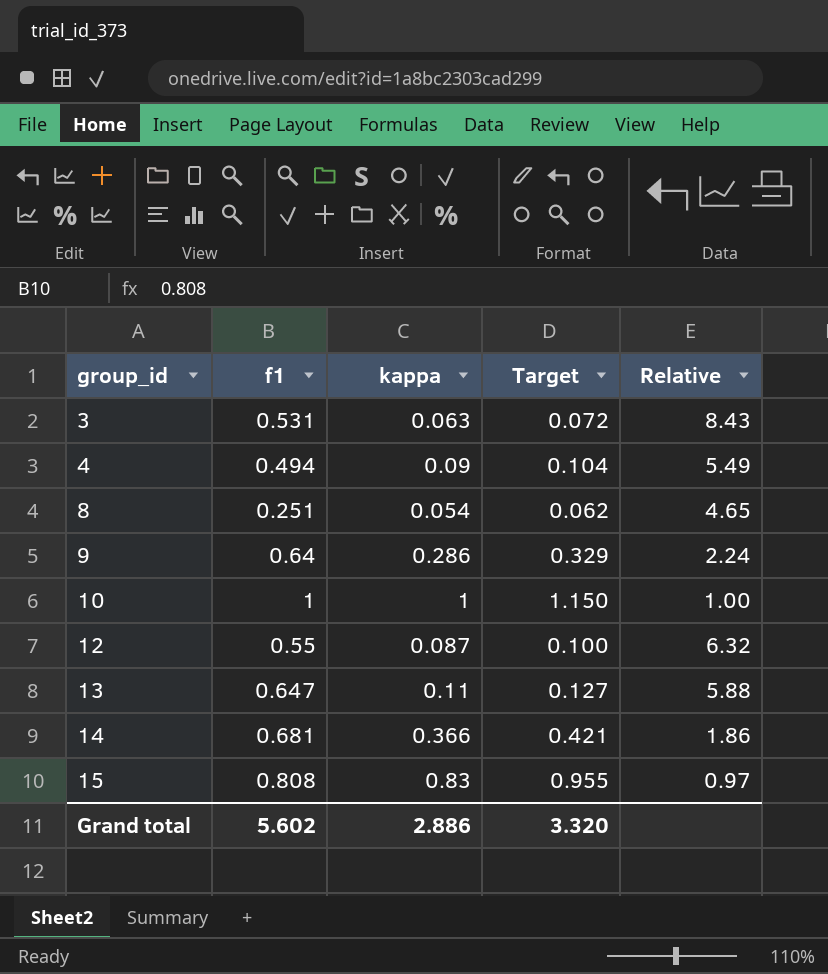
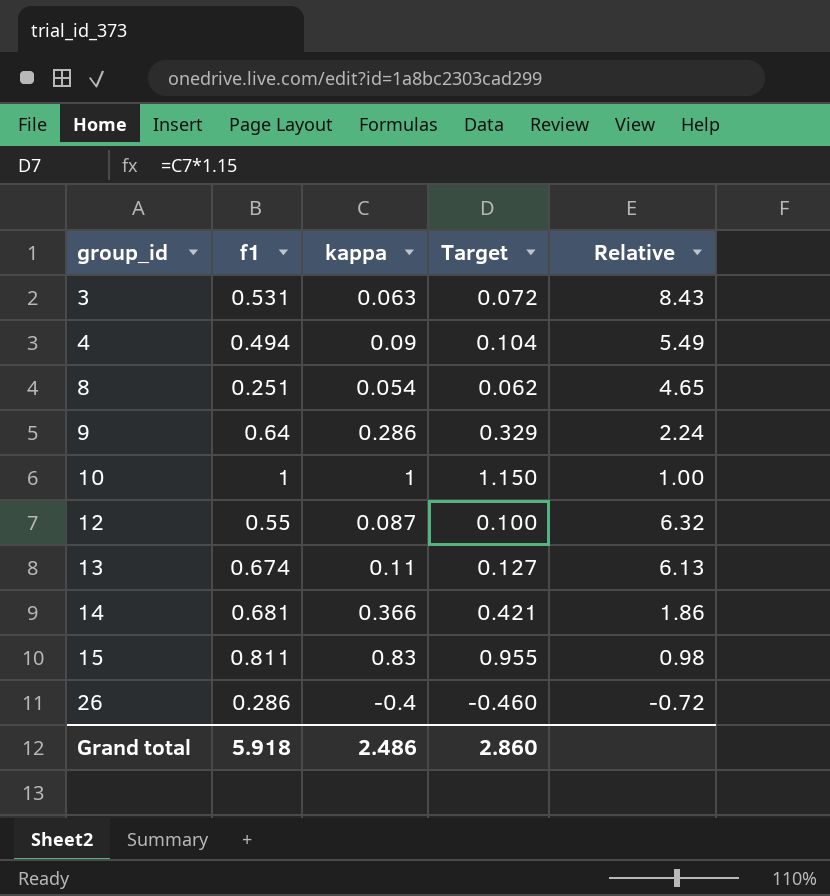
13 | f1: 0.647 -> 0.674
13 | Relative: 5.88 -> 6.13
15 | f1: 0.808 -> 0.811
15 | Relative: 0.97 -> 0.98
row 26: none -> 0.286 | -0.4 | -0.460 | -0.72
Grand total | f1: 5.602 -> 5.918
Grand total | kappa: 2.886 -> 2.486
Grand total | Target: 3.320 -> 2.860

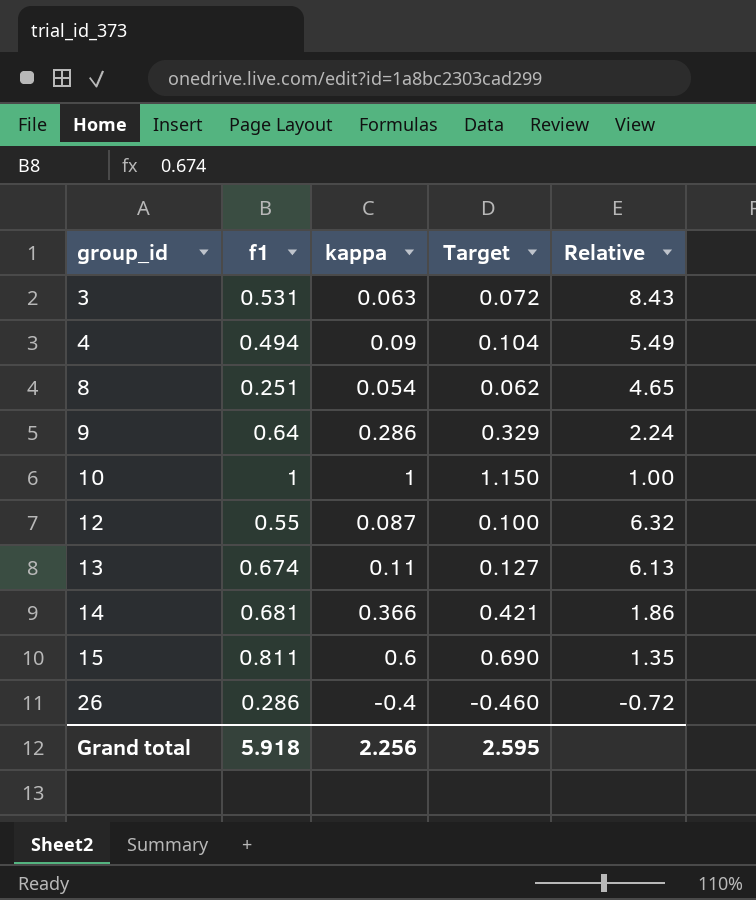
15 | kappa: 0.83 -> 0.6
15 | Target: 0.955 -> 0.690
15 | Relative: 0.98 -> 1.35
Grand total | kappa: 2.486 -> 2.256
Grand total | Target: 2.860 -> 2.595

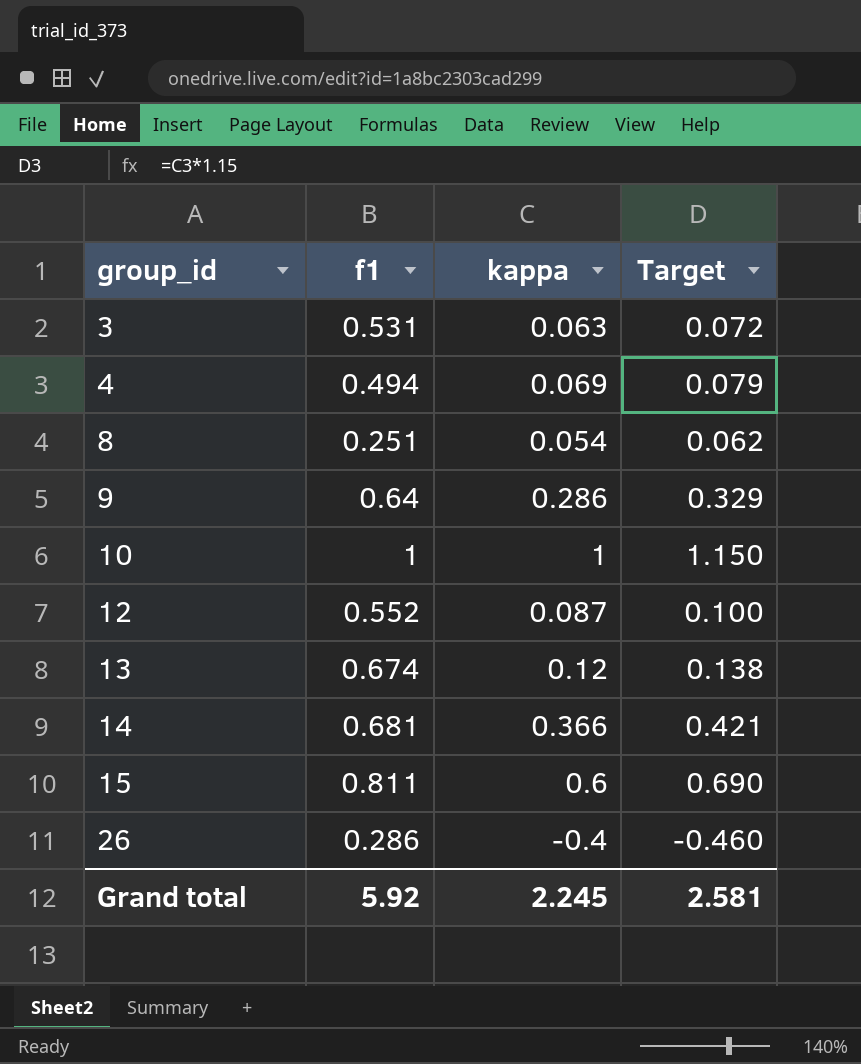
column Relative | formula: [f1] / [kappa] -> none
4 | kappa: 0.09 -> 0.069
4 | Target: 0.104 -> 0.079
12 | f1: 0.55 -> 0.552
13 | kappa: 0.11 -> 0.12
13 | Target: 0.127 -> 0.138
Grand total | f1: 5.918 -> 5.92
Grand total | kappa: 2.256 -> 2.245
Grand total | Target: 2.595 -> 2.581

